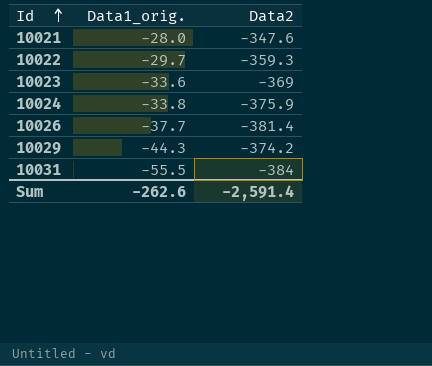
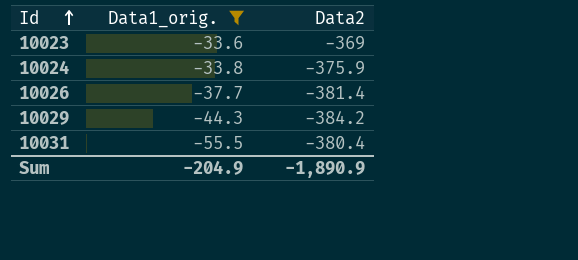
filter: none -> Data1_orig. <= -33.6
10029 | Data2: -374.2 -> -384.2
10031 | Data2: -384 -> -380.4
Sum | Data1_orig.: -262.6 -> -204.9
Sum | Data2: -2,591.4 -> -1,890.9

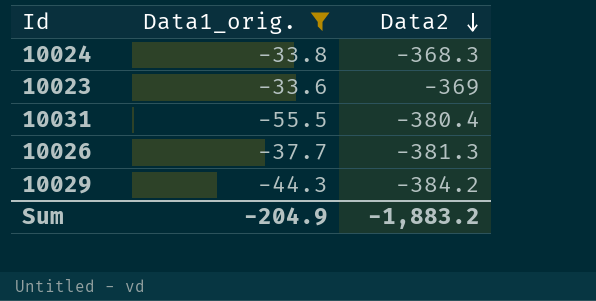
row order: Id ascending -> Data2 descending
10024 | Data2: -375.9 -> -368.3
10026 | Data2: -381.4 -> -381.3
Sum | Data2: -1,890.9 -> -1,883.2

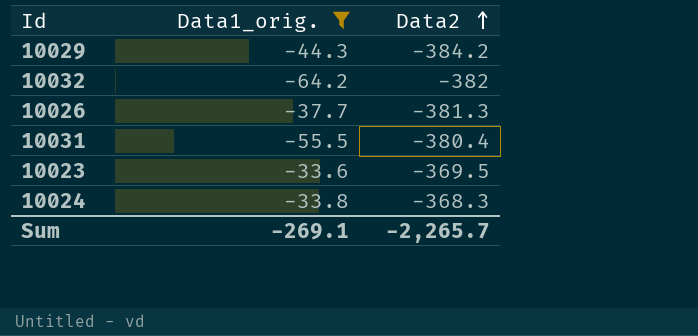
row order: Data2 descending -> Data2 ascending
row 10032: none -> -64.2 | -382
10023 | Data2: -369 -> -369.5
Sum | Data1_orig.: -204.9 -> -269.1
Sum | Data2: -1,883.2 -> -2,265.7

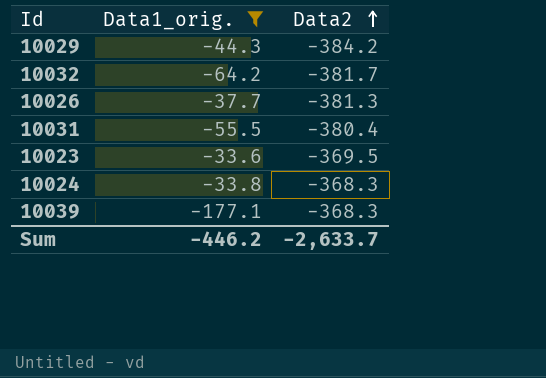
10032 | Data2: -382 -> -381.7
row 10039: none -> -177.1 | -368.3
Sum | Data1_orig.: -269.1 -> -446.2
Sum | Data2: -2,265.7 -> -2,633.7

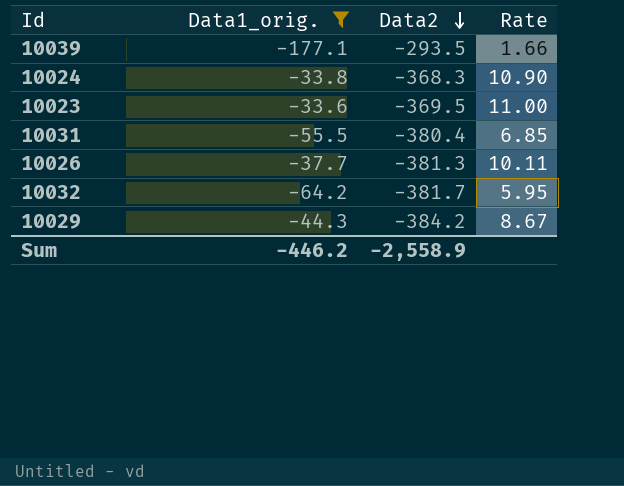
row order: Data2 ascending -> Data2 descending
column Rate | formula: none -> [Data2] / [Data1_orig.]
10039 | Data2: -368.3 -> -293.5
Sum | Data2: -2,633.7 -> -2,558.9

